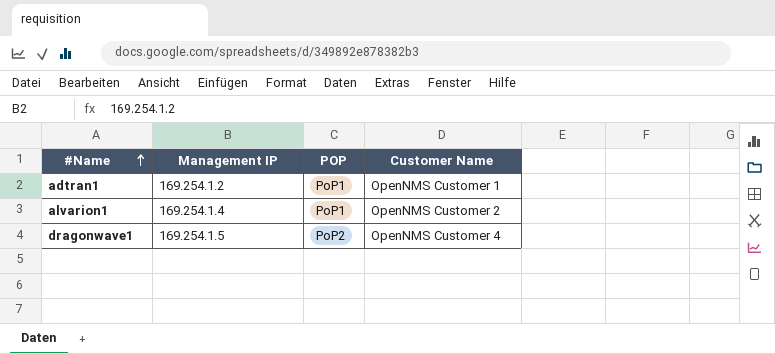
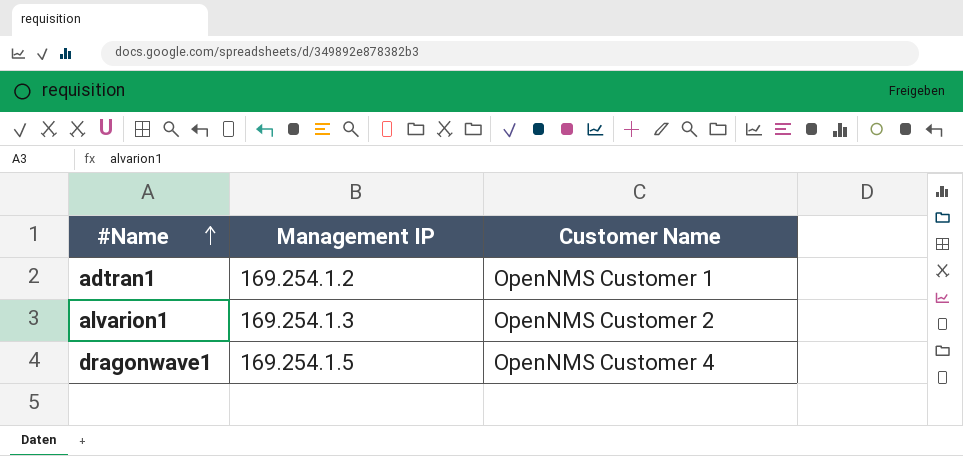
column POP | position: 3 -> none
alvarion1 | Management IP: 169.254.1.4 -> 169.254.1.3

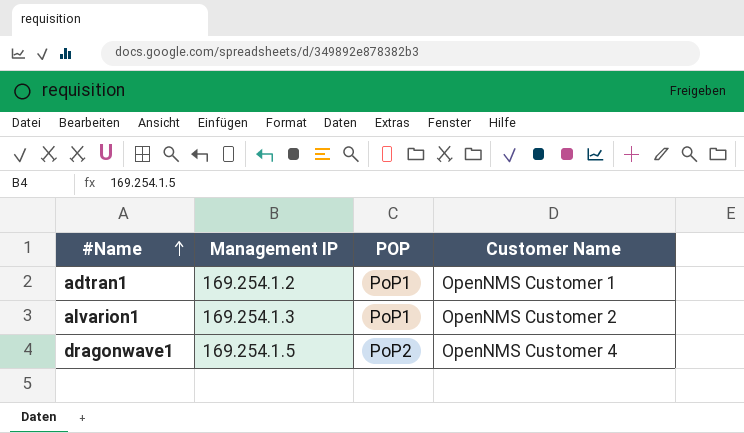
column POP | position: none -> 3

